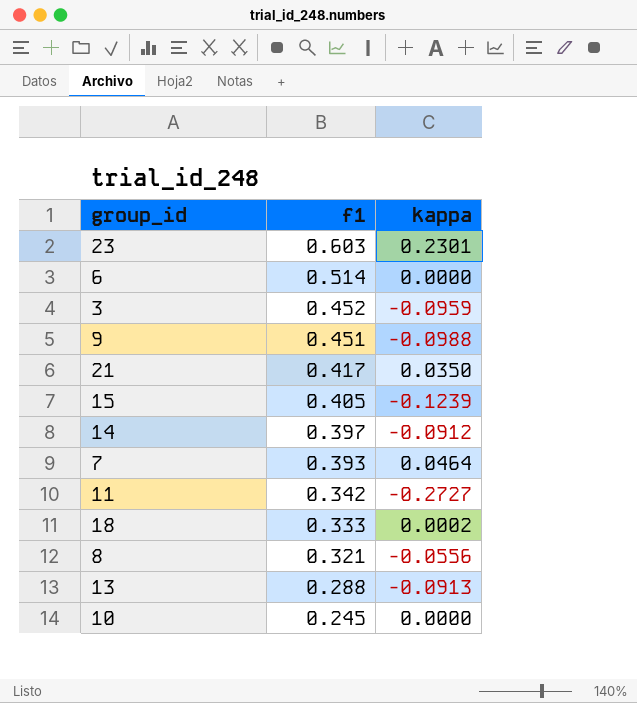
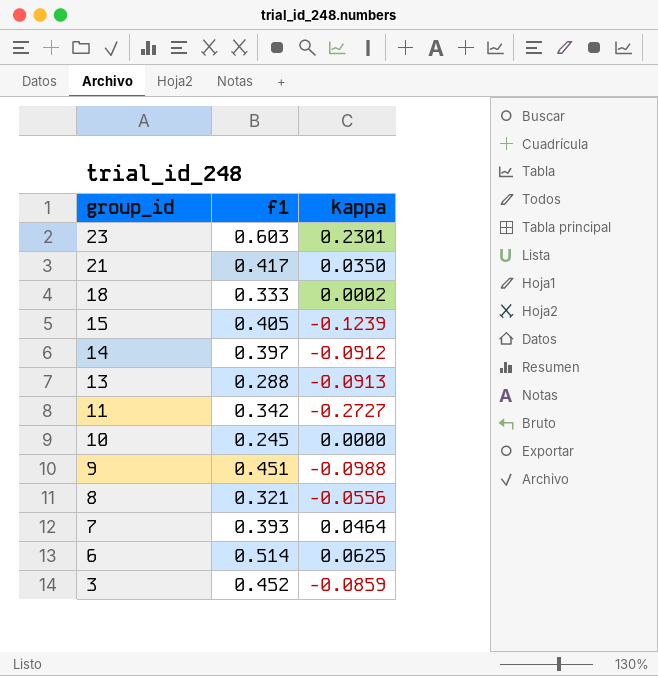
row order: f1 descending -> group_id descending
6 | kappa: 0.0000 -> 0.0625
3 | kappa: -0.0959 -> -0.0859

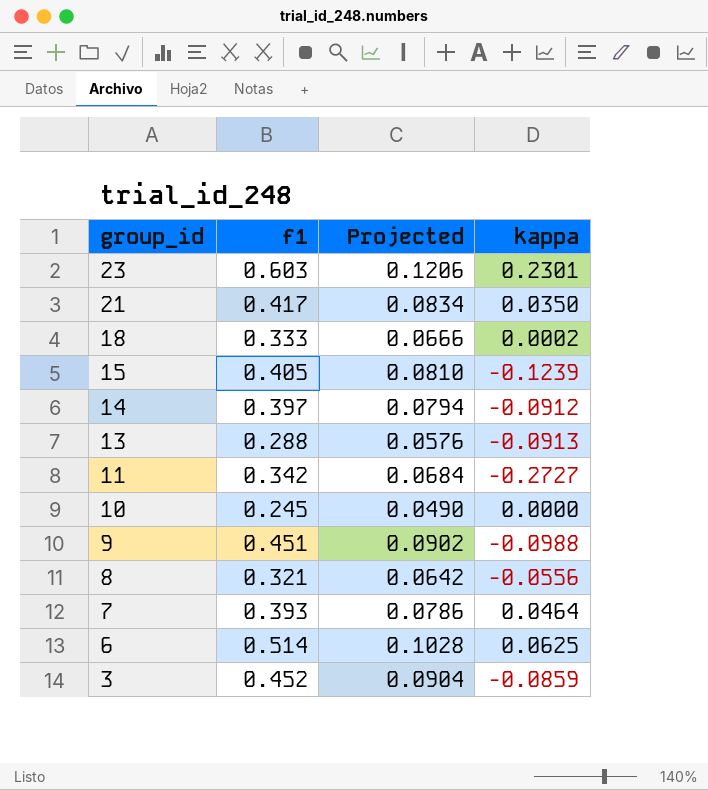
column Projected | formula: none -> [f1] * 0.2

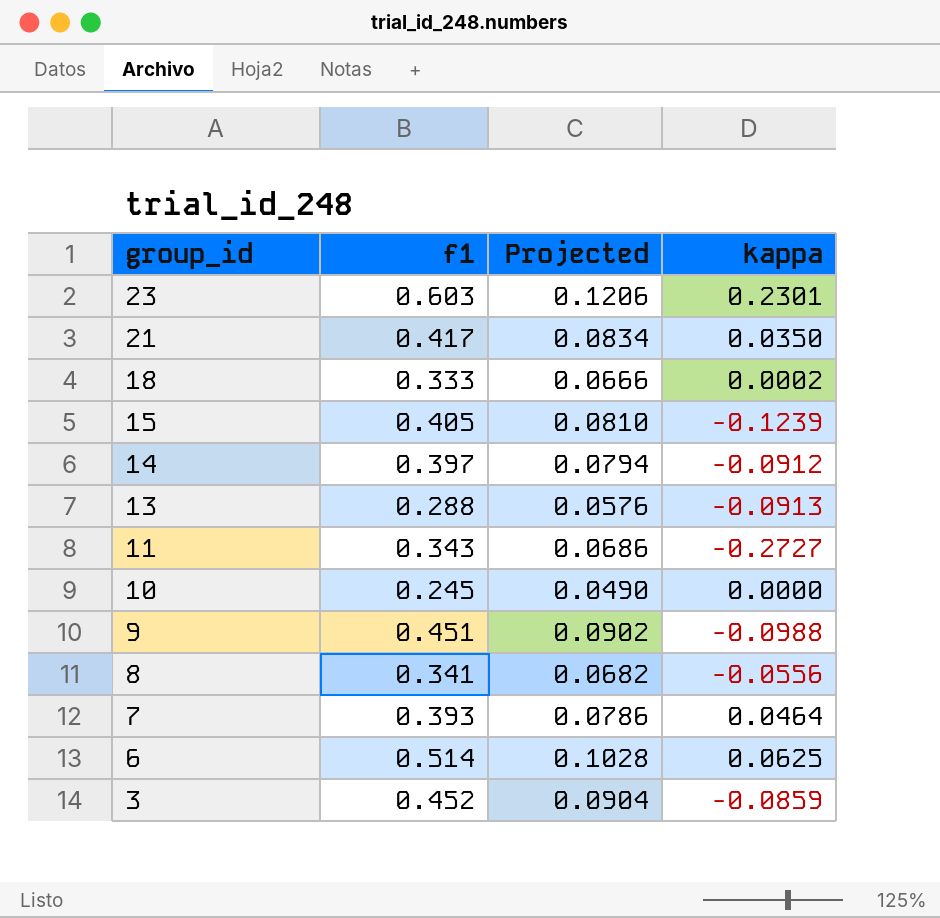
11 | f1: 0.342 -> 0.343
11 | Projected: 0.0684 -> 0.0686
8 | f1: 0.321 -> 0.341
8 | Projected: 0.0642 -> 0.0682

